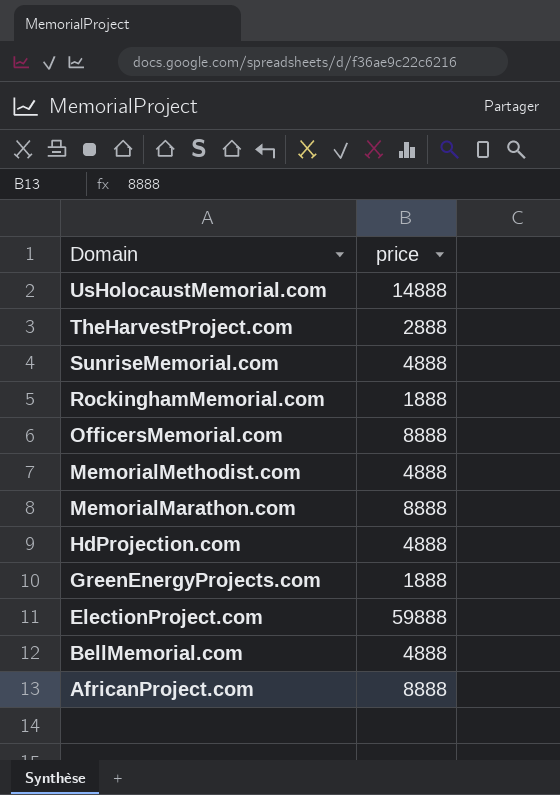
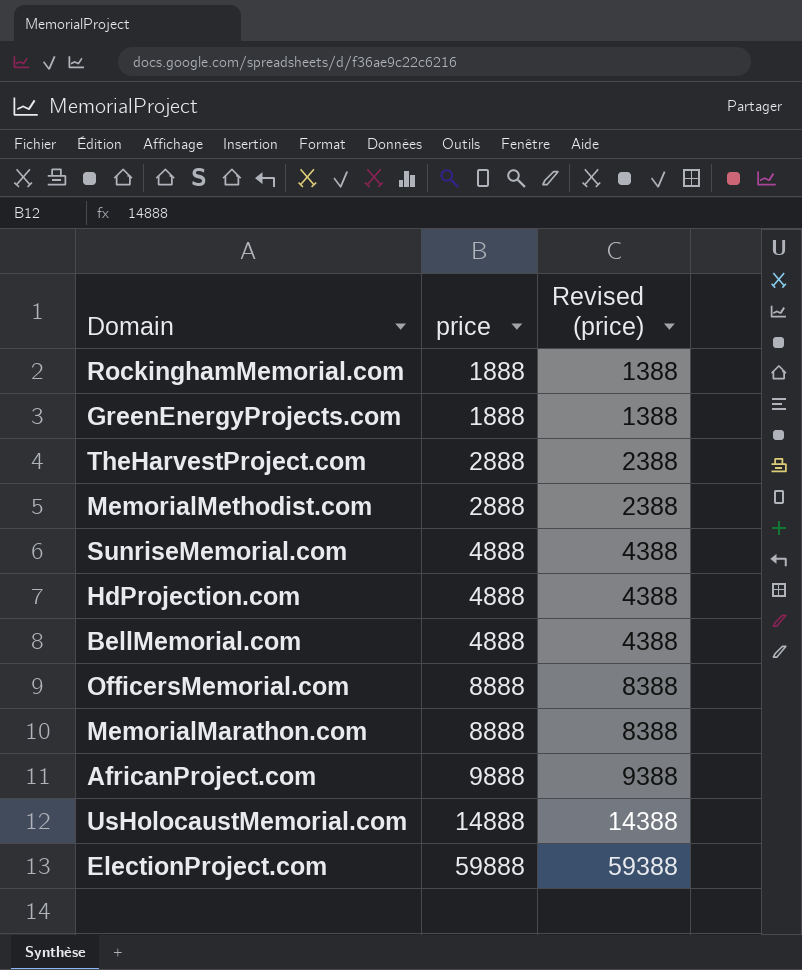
row order: Domain descending -> price ascending
column Revised (price) | formula: none -> [price] - 500
MemorialMethodist.com | price: 4888 -> 2888
AfricanProject.com | price: 8888 -> 9888

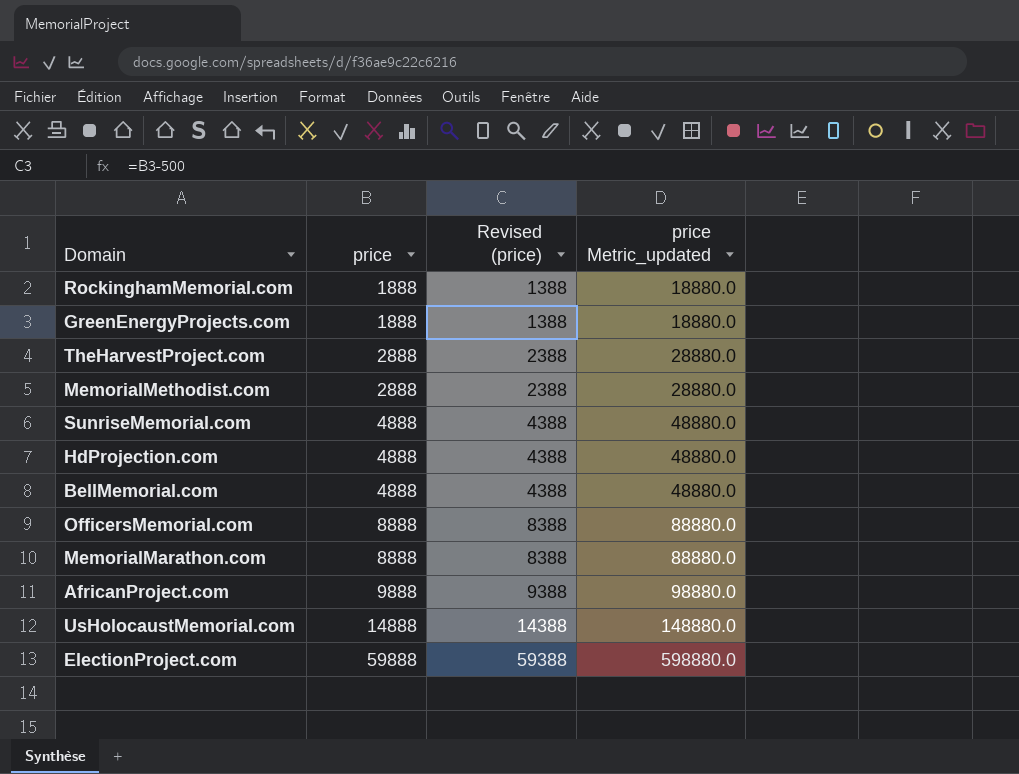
column price Metric_updated | formula: none -> [price] * 10

